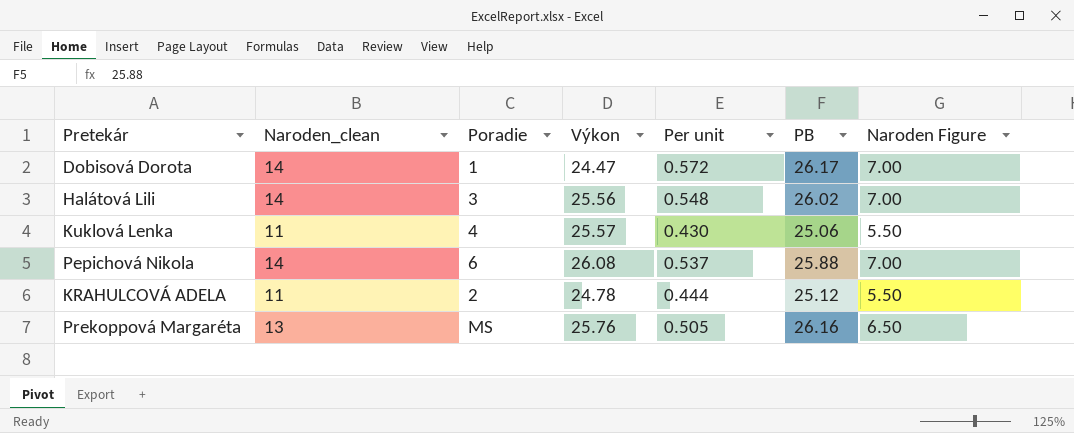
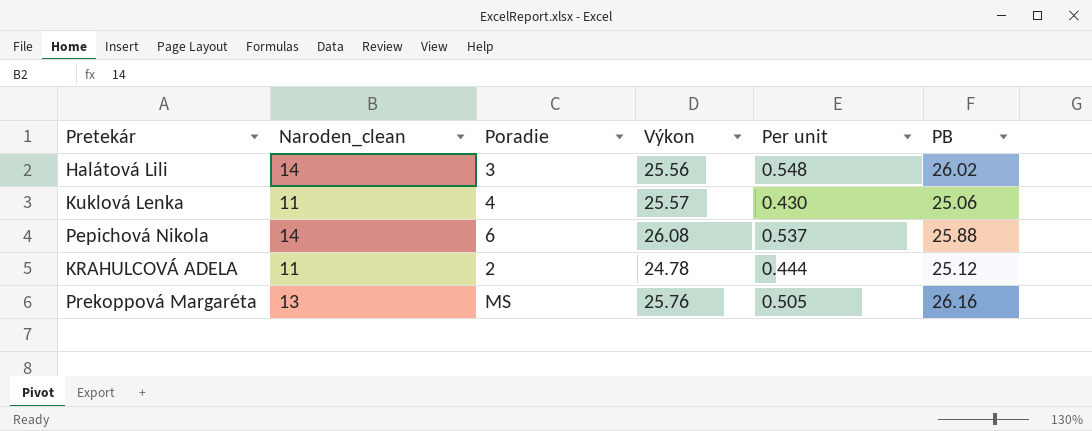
column Naroden Figure | formula: [Naroden_clean] * 0.5 -> none
row Dobisová Dorota: 14 | 1 | 24.47 | 0.572 | 26.17 | 7.00 -> none

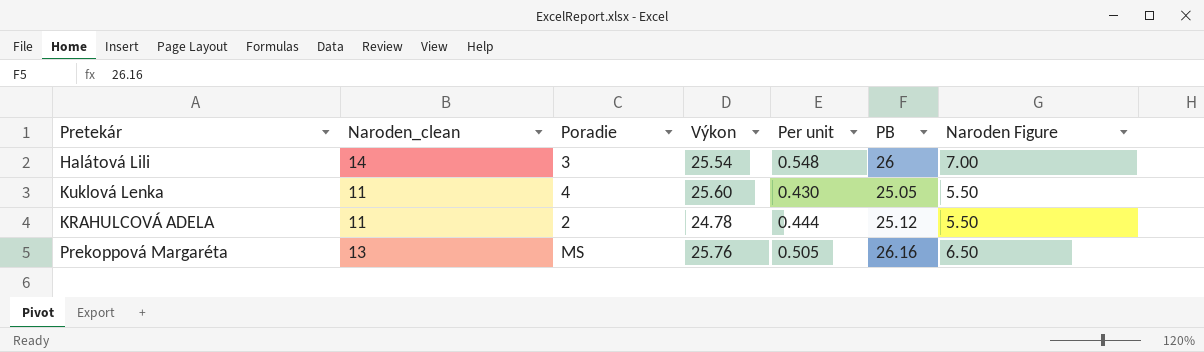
column Naroden Figure | formula: none -> [Naroden_clean] * 0.5
row Pepichová Nikola: 14 | 6 | 26.08 | 0.537 | 25.88 -> none
Halátová Lili | Výkon: 25.56 -> 25.54
Halátová Lili | PB: 26.02 -> 26
Kuklová Lenka | Výkon: 25.57 -> 25.60
Kuklová Lenka | PB: 25.06 -> 25.05

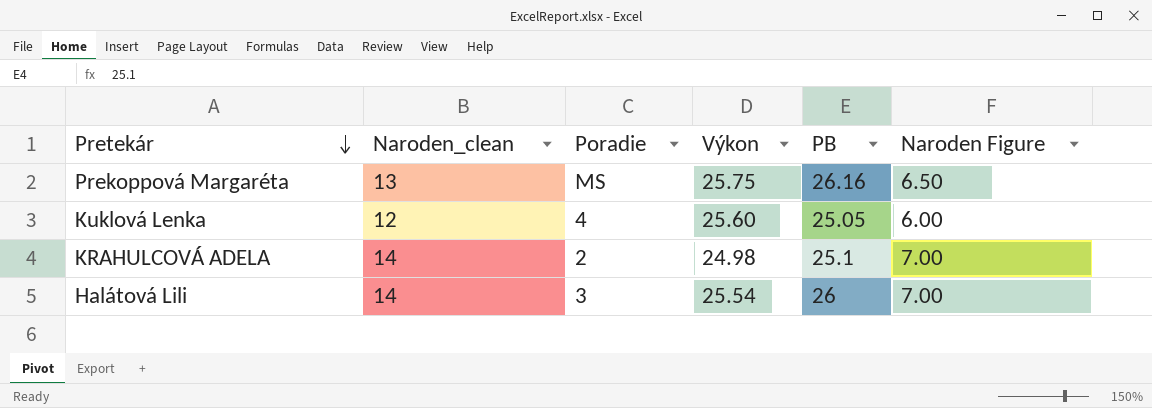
row order: none -> Pretekár descending
column Per unit | formula: [Naroden_clean] / [Výkon] -> none
Prekoppová Margaréta | Výkon: 25.76 -> 25.75
Kuklová Lenka | Naroden_clean: 11 -> 12
Kuklová Lenka | Naroden Figure: 5.50 -> 6.00
KRAHULCOVÁ ADELA | Naroden_clean: 11 -> 14
KRAHULCOVÁ ADELA | Výkon: 24.78 -> 24.98
KRAHULCOVÁ ADELA | PB: 25.12 -> 25.1
KRAHULCOVÁ ADELA | Naroden Figure: 5.50 -> 7.00

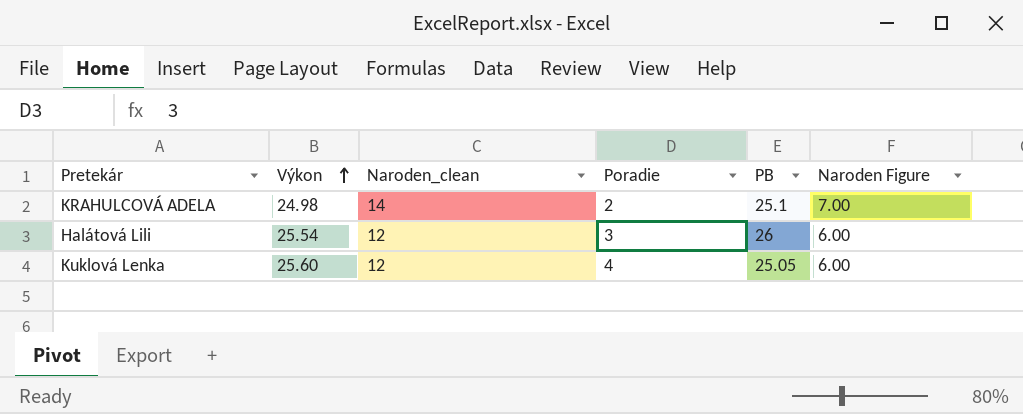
row order: Pretekár descending -> Výkon ascending
column Výkon | position: 4 -> 2
row Prekoppová Margaréta: 13 | MS | 25.75 | 26.16 | 6.50 -> none
Halátová Lili | Naroden_clean: 14 -> 12
Halátová Lili | Naroden Figure: 7.00 -> 6.00

